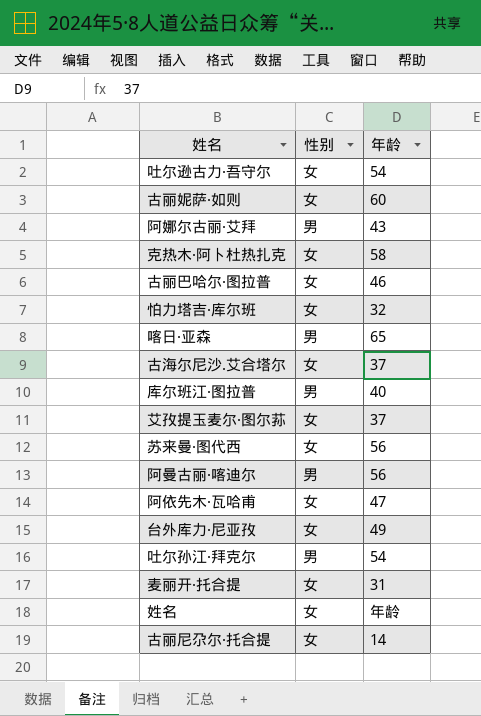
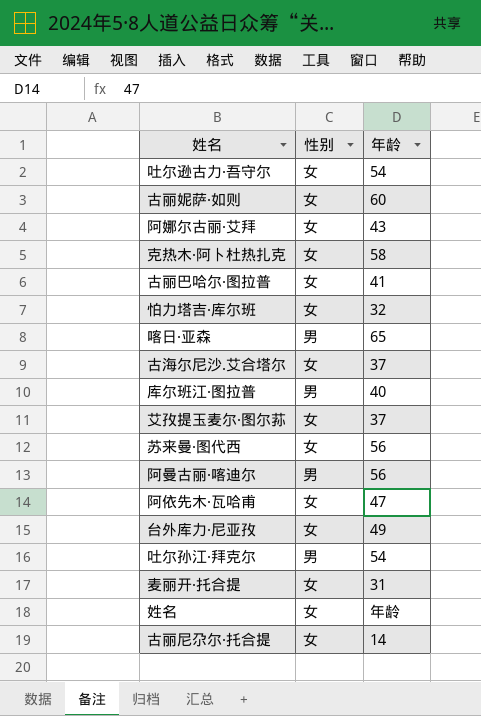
阿娜尔古丽·艾拜 | 性别: 男 -> 女
古丽巴哈尔·图拉普 | 年龄: 46 -> 41

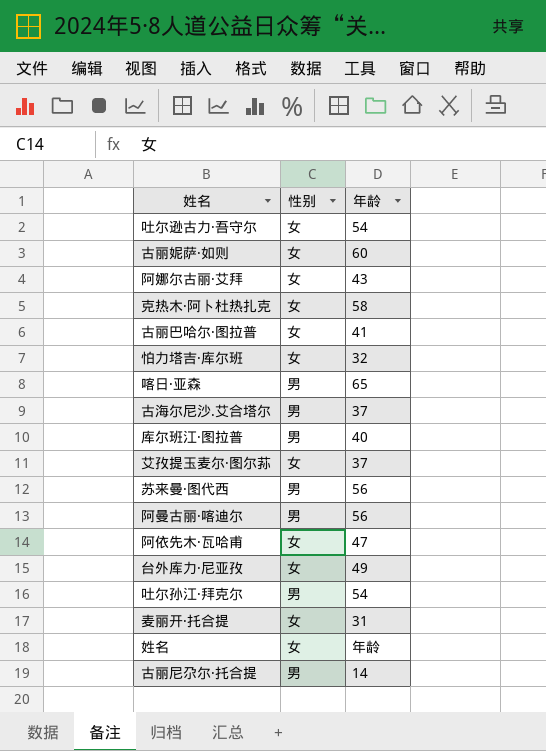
古海尔尼沙.艾合塔尔 | 性别: 女 -> 男
苏来曼·图代西 | 性别: 女 -> 男
古丽尼尕尔·托合提 | 性别: 女 -> 男

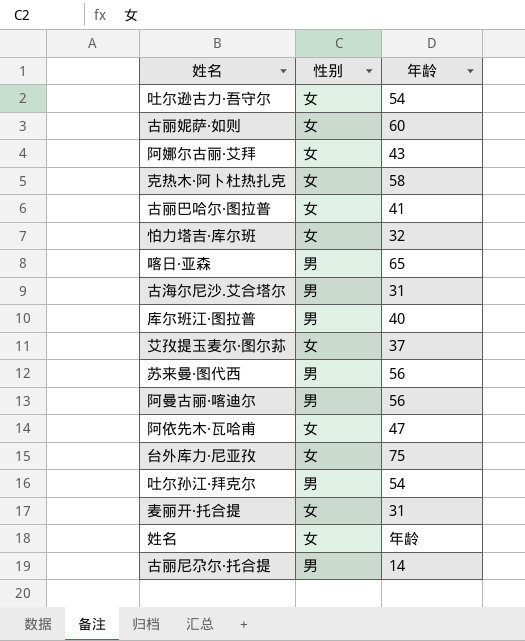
古海尔尼沙.艾合塔尔 | 年龄: 37 -> 31
台外库力·尼亚孜 | 年龄: 49 -> 75

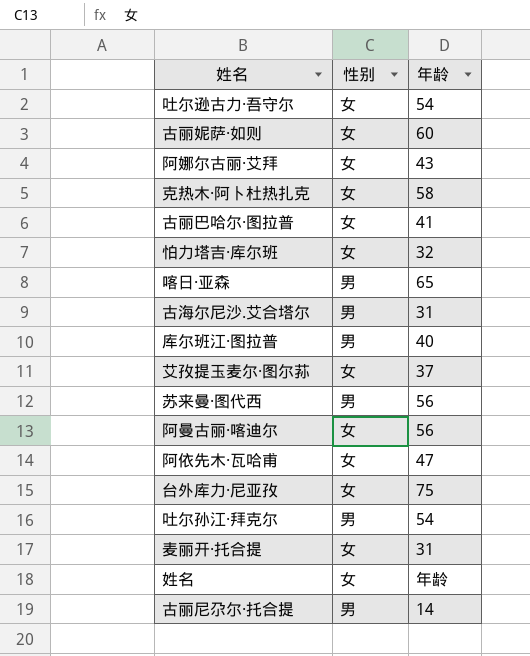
阿曼古丽·喀迪尔 | 性别: 男 -> 女

